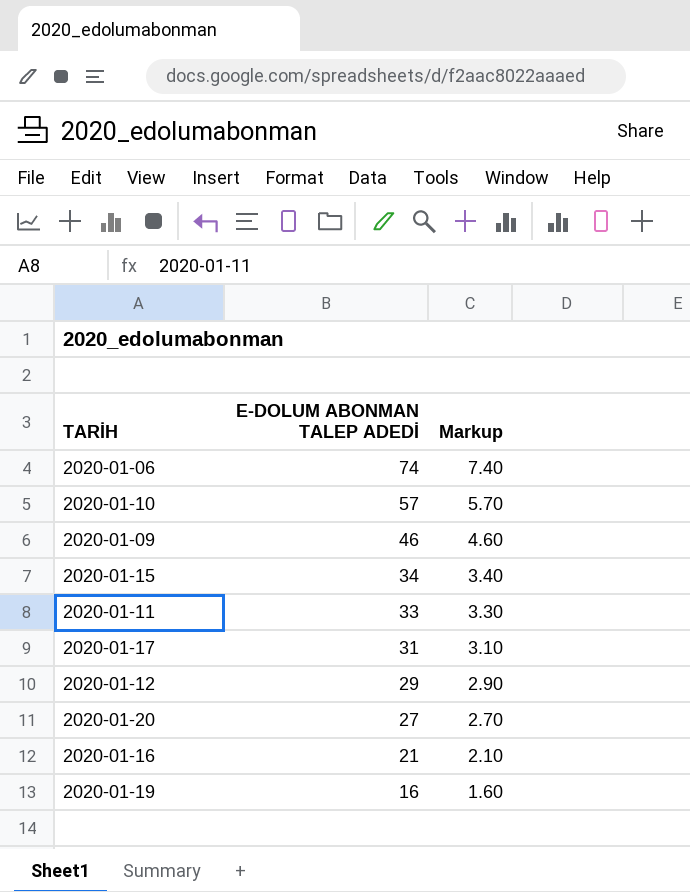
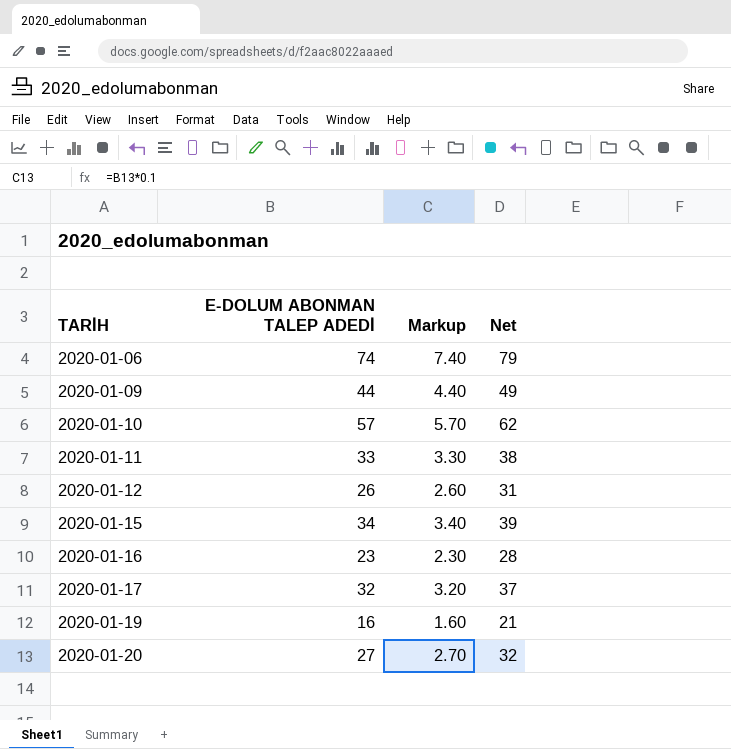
row order: E-DOLUM ABONMAN TALEP ADEDİ descending -> TARİH ascending
column Net | formula: none -> [E-DOLUM ABONMAN TALEP ADEDİ] + 5
2020-01-09 | E-DOLUM ABONMAN TALEP ADEDİ: 46 -> 44
2020-01-09 | Markup: 4.60 -> 4.40
2020-01-12 | E-DOLUM ABONMAN TALEP ADEDİ: 29 -> 26
2020-01-12 | Markup: 2.90 -> 2.60
2020-01-16 | E-DOLUM ABONMAN TALEP ADEDİ: 21 -> 23
2020-01-16 | Markup: 2.10 -> 2.30
2020-01-17 | E-DOLUM ABONMAN TALEP ADEDİ: 31 -> 32
2020-01-17 | Markup: 3.10 -> 3.20

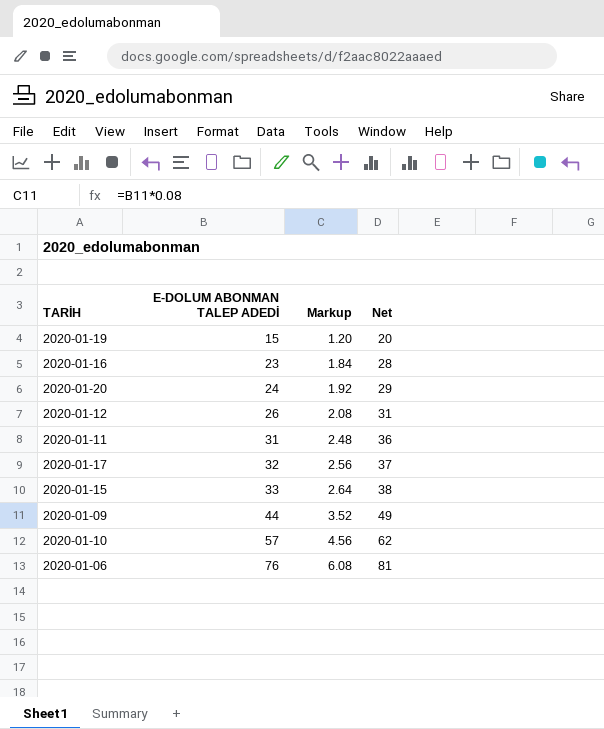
row order: TARİH ascending -> E-DOLUM ABONMAN TALEP ADEDİ ascending
column Markup | formula: [E-DOLUM ABONMAN TALEP ADEDİ] * 0.1 -> [E-DOLUM ABONMAN TALEP ADEDİ] * 0.08
2020-01-19 | E-DOLUM ABONMAN TALEP ADEDİ: 16 -> 15
2020-01-19 | Net: 21 -> 20
2020-01-20 | E-DOLUM ABONMAN TALEP ADEDİ: 27 -> 24
2020-01-20 | Net: 32 -> 29
2020-01-11 | E-DOLUM ABONMAN TALEP ADEDİ: 33 -> 31
2020-01-11 | Net: 38 -> 36
2020-01-15 | E-DOLUM ABONMAN TALEP ADEDİ: 34 -> 33
2020-01-15 | Net: 39 -> 38
2020-01-06 | E-DOLUM ABONMAN TALEP ADEDİ: 74 -> 76
2020-01-06 | Net: 79 -> 81

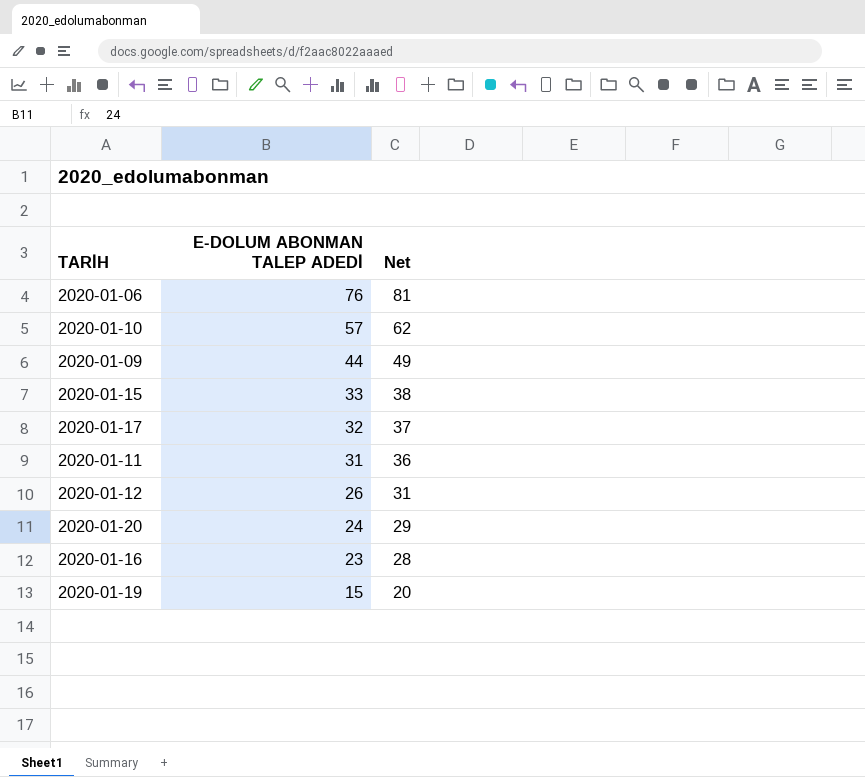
row order: E-DOLUM ABONMAN TALEP ADEDİ ascending -> E-DOLUM ABONMAN TALEP ADEDİ descending
column Markup | formula: [E-DOLUM ABONMAN TALEP ADEDİ] * 0.08 -> none

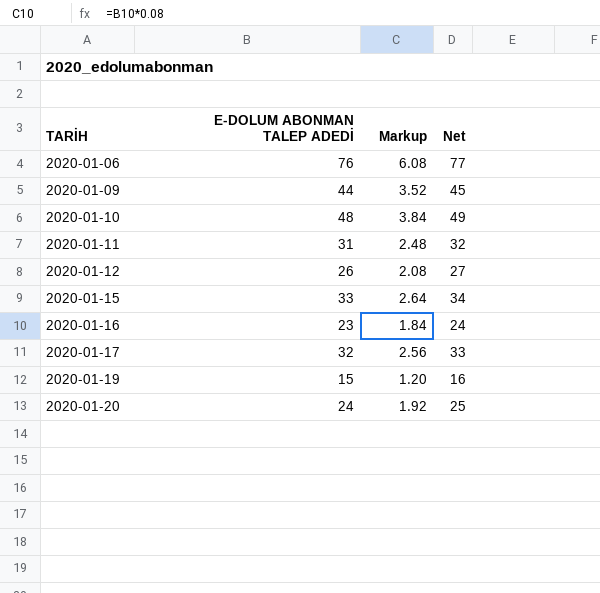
row order: E-DOLUM ABONMAN TALEP ADEDİ descending -> TARİH ascending
column Markup | formula: none -> [E-DOLUM ABONMAN TALEP ADEDİ] * 0.08
column Net | formula: [E-DOLUM ABONMAN TALEP ADEDİ] + 5 -> [E-DOLUM ABONMAN TALEP ADEDİ] + 1
2020-01-10 | E-DOLUM ABONMAN TALEP ADEDİ: 57 -> 48

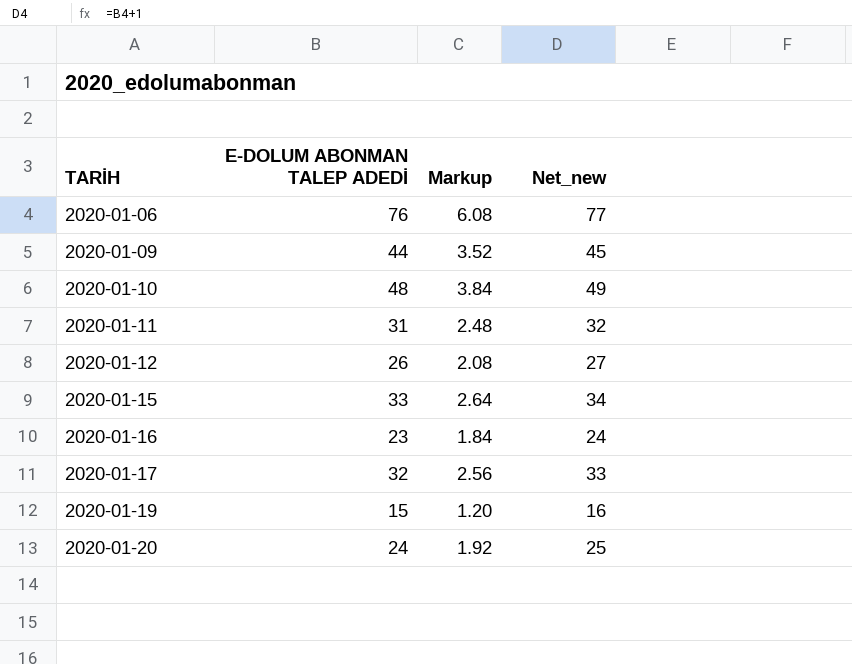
column name: Net -> Net_new

